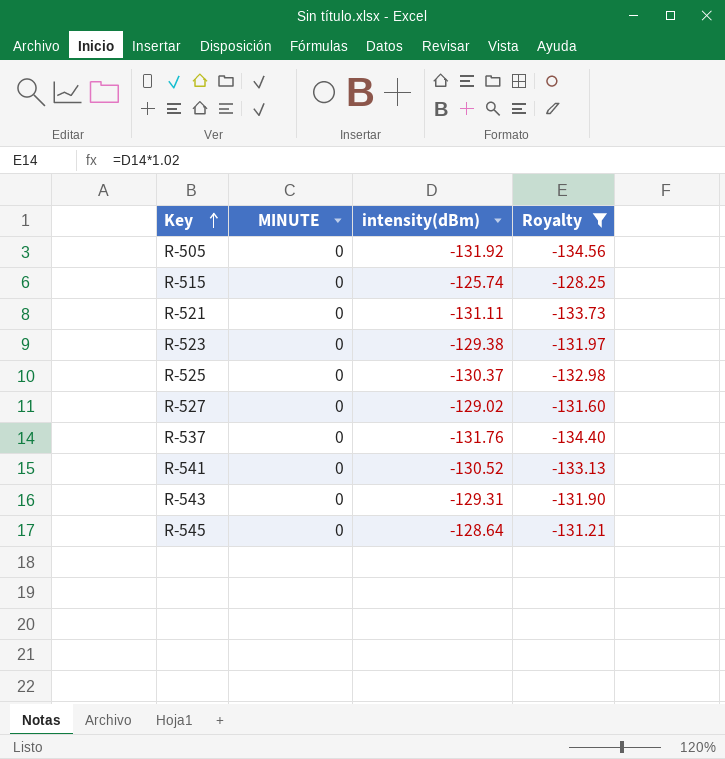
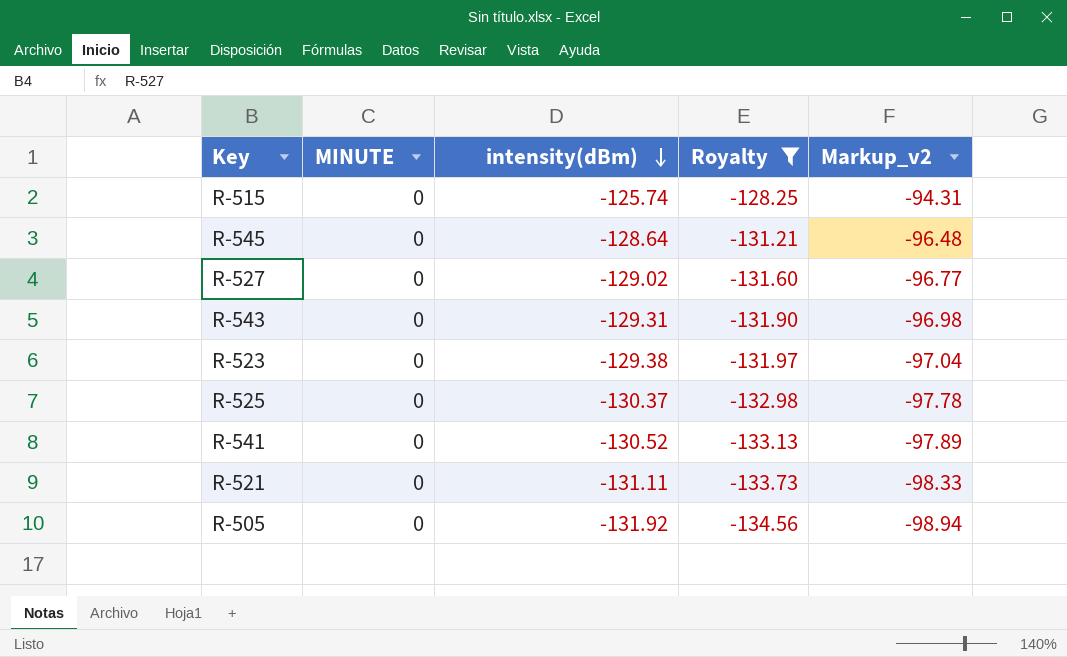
row order: Key ascending -> intensity(dBm) descending
column Markup_v2 | formula: none -> [intensity(dBm)] * 0.75
row R-537: 0 | -131.76 | -134.40 -> none

